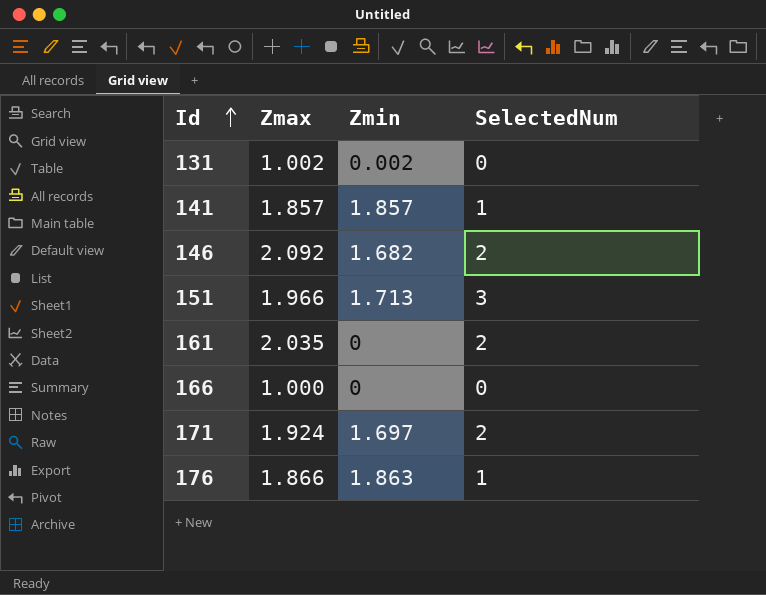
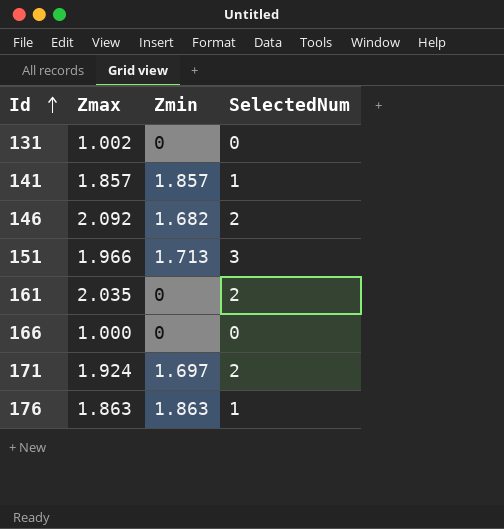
131 | Zmin: 0.002 -> 0
176 | Zmax: 1.866 -> 1.863

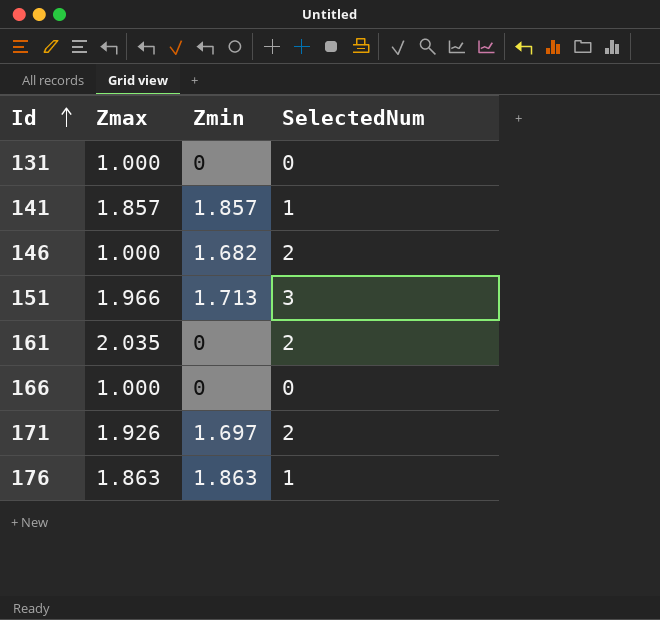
131 | Zmax: 1.002 -> 1.000
146 | Zmax: 2.092 -> 1.000
171 | Zmax: 1.924 -> 1.926

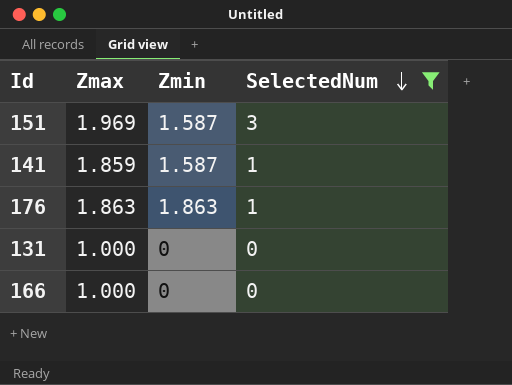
filter: none -> SelectedNum != 2
row order: Id ascending -> SelectedNum descending
151 | Zmax: 1.966 -> 1.969
151 | Zmin: 1.713 -> 1.587
141 | Zmax: 1.857 -> 1.859
141 | Zmin: 1.857 -> 1.587

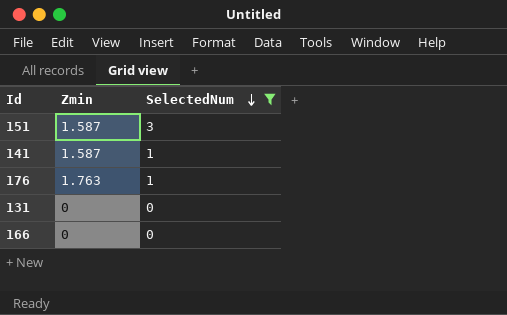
column Zmax | position: 2 -> none
176 | Zmin: 1.863 -> 1.763

